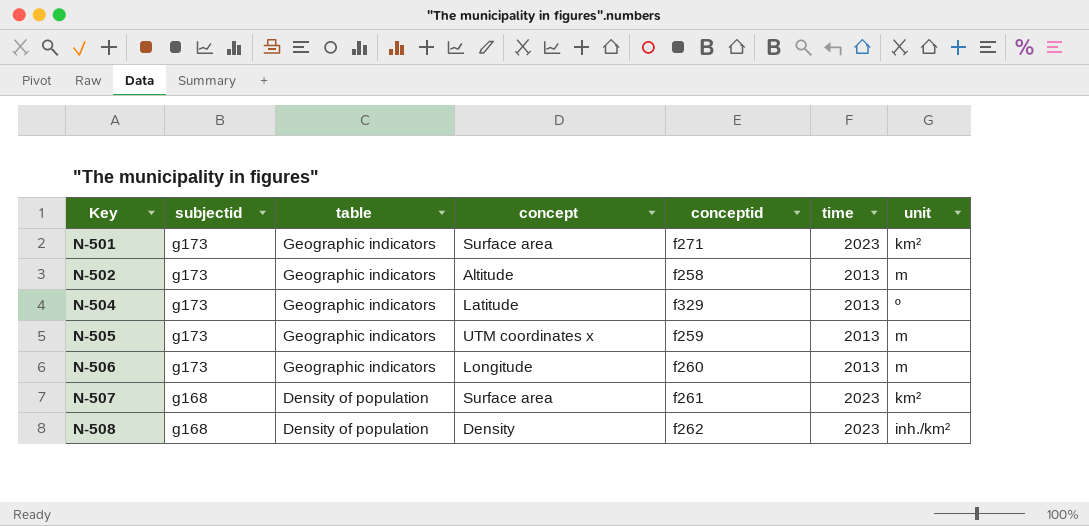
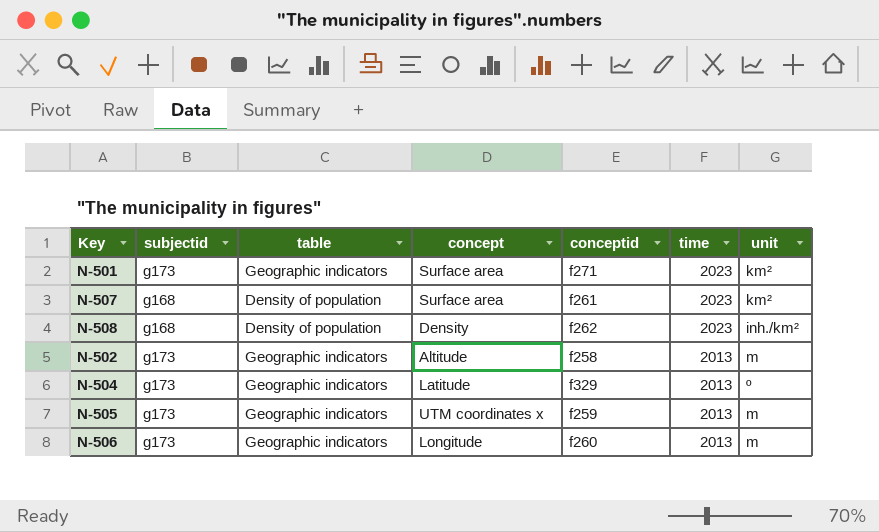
row order: Key ascending -> time descending

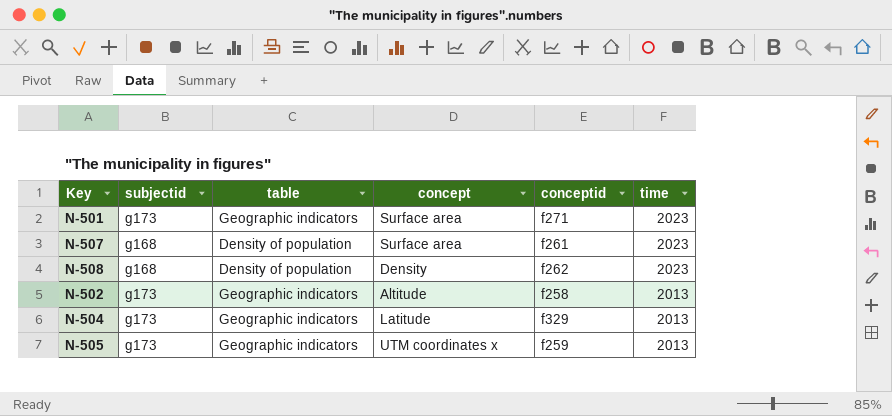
column unit | position: 7 -> none
row N-506: g173 | Geographic indicators | Longitude | f260 | 2013 | m -> none

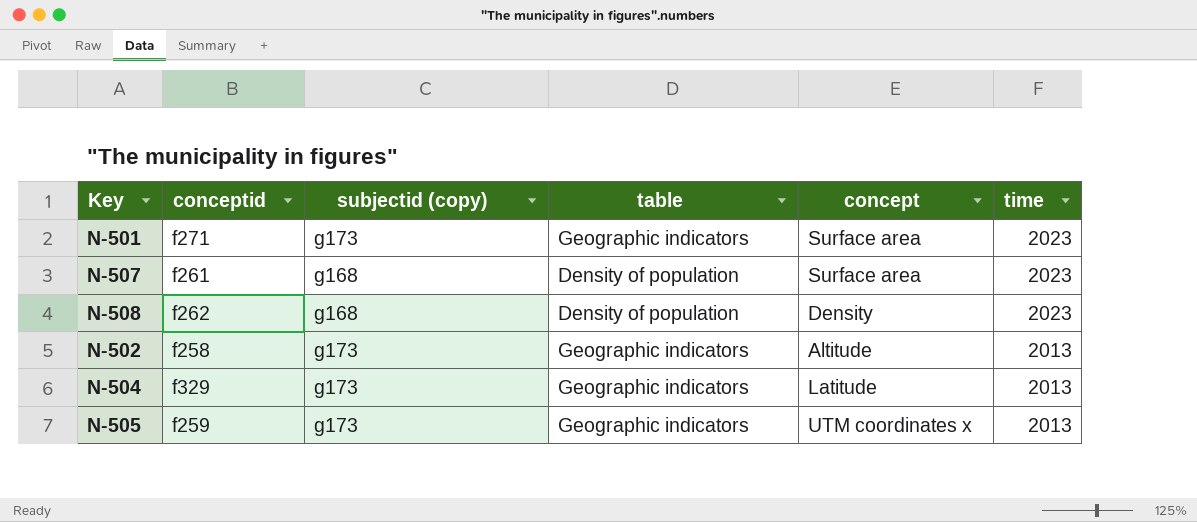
column conceptid | position: 5 -> 2
column name: subjectid -> subjectid (copy)

